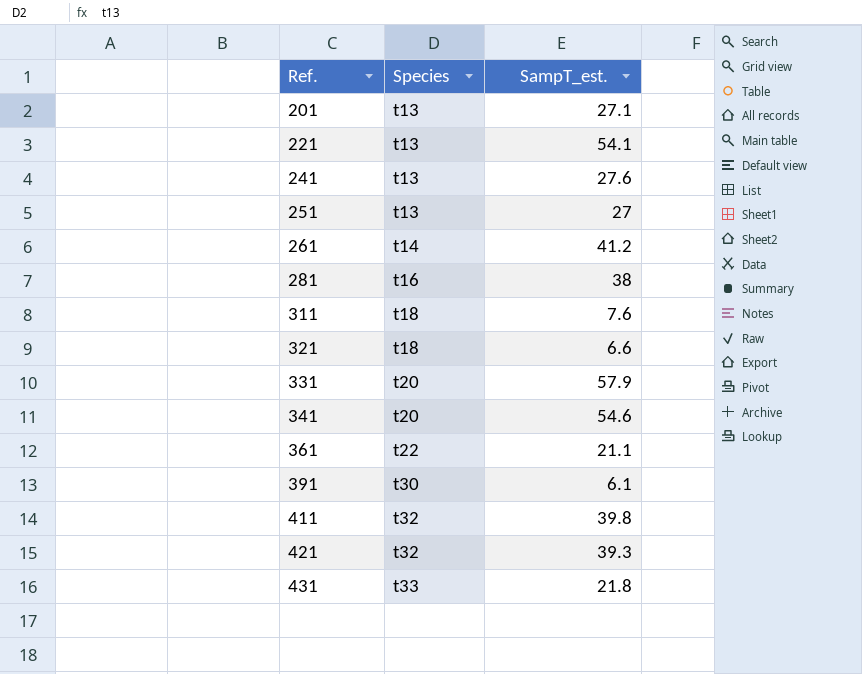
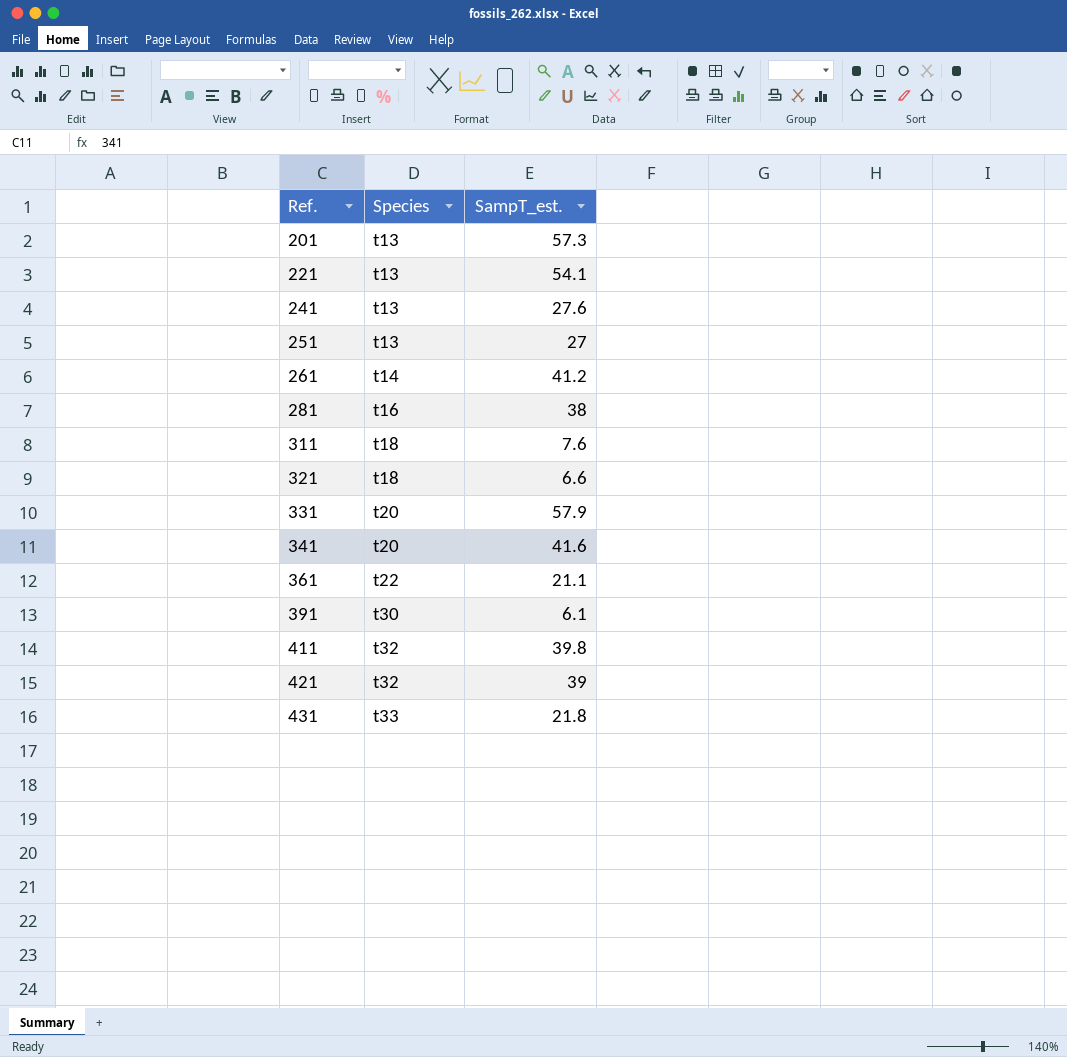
201 | SampT_est.: 27.1 -> 57.3
341 | SampT_est.: 54.6 -> 41.6
421 | SampT_est.: 39.3 -> 39

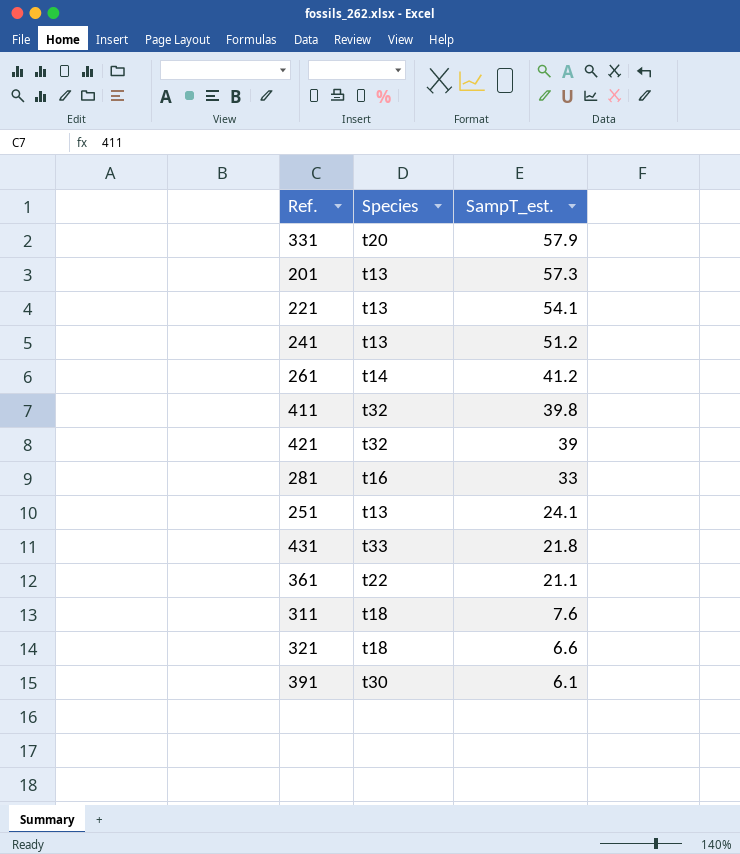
row order: Ref. ascending -> SampT_est. descending
row 341: t20 | 41.6 -> none
241 | SampT_est.: 27.6 -> 51.2
281 | SampT_est.: 38 -> 33
251 | SampT_est.: 27 -> 24.1

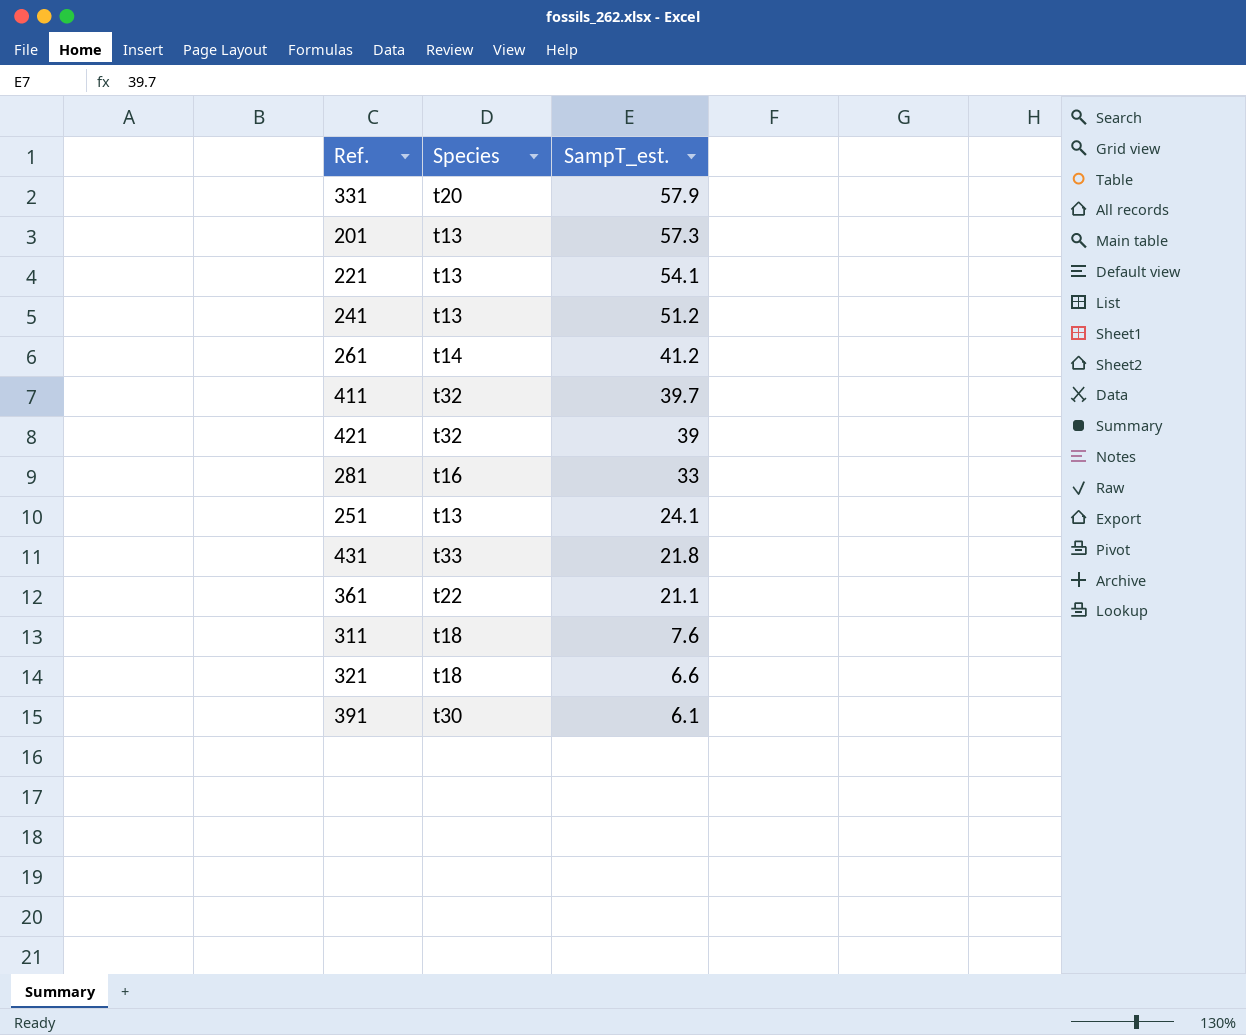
411 | SampT_est.: 39.8 -> 39.7

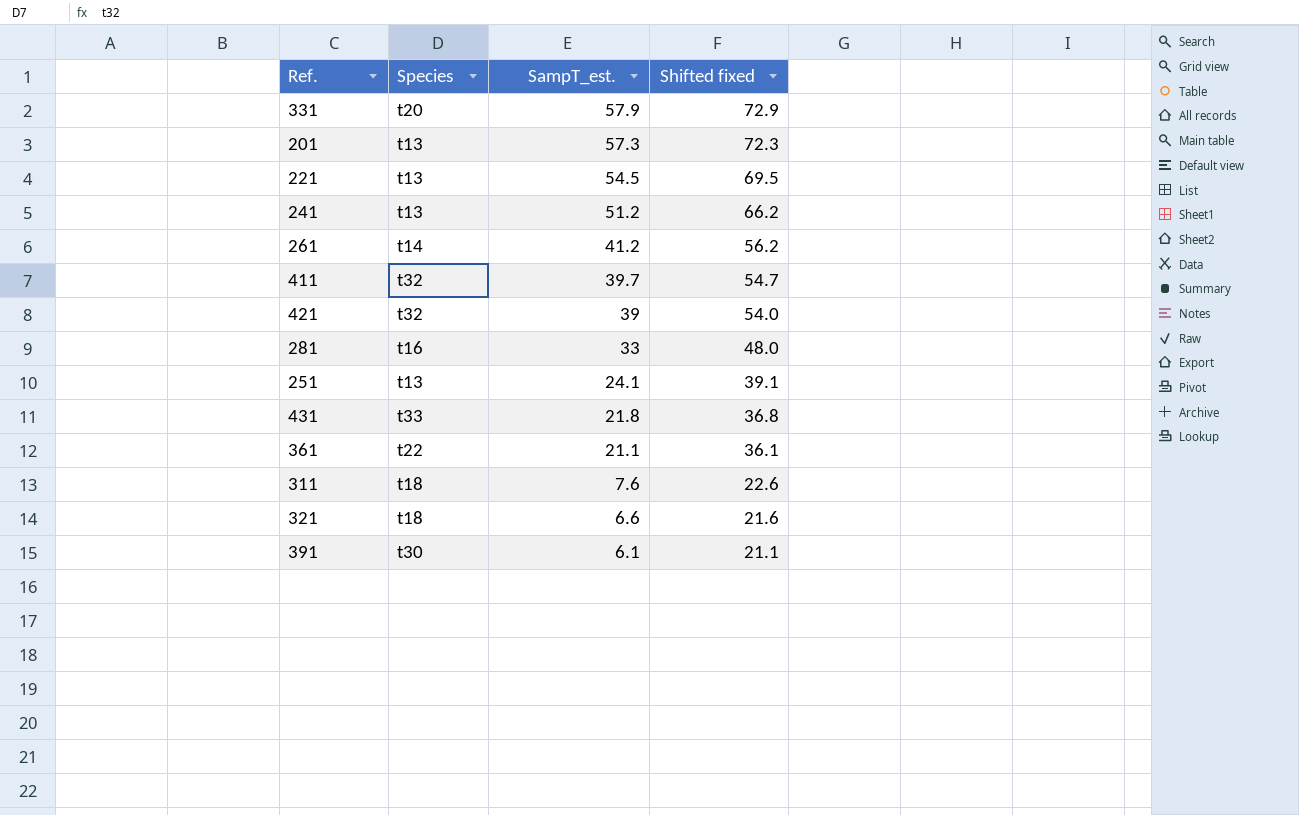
column Shifted fixed | formula: none -> [SampT_est.] + 15
221 | SampT_est.: 54.1 -> 54.5

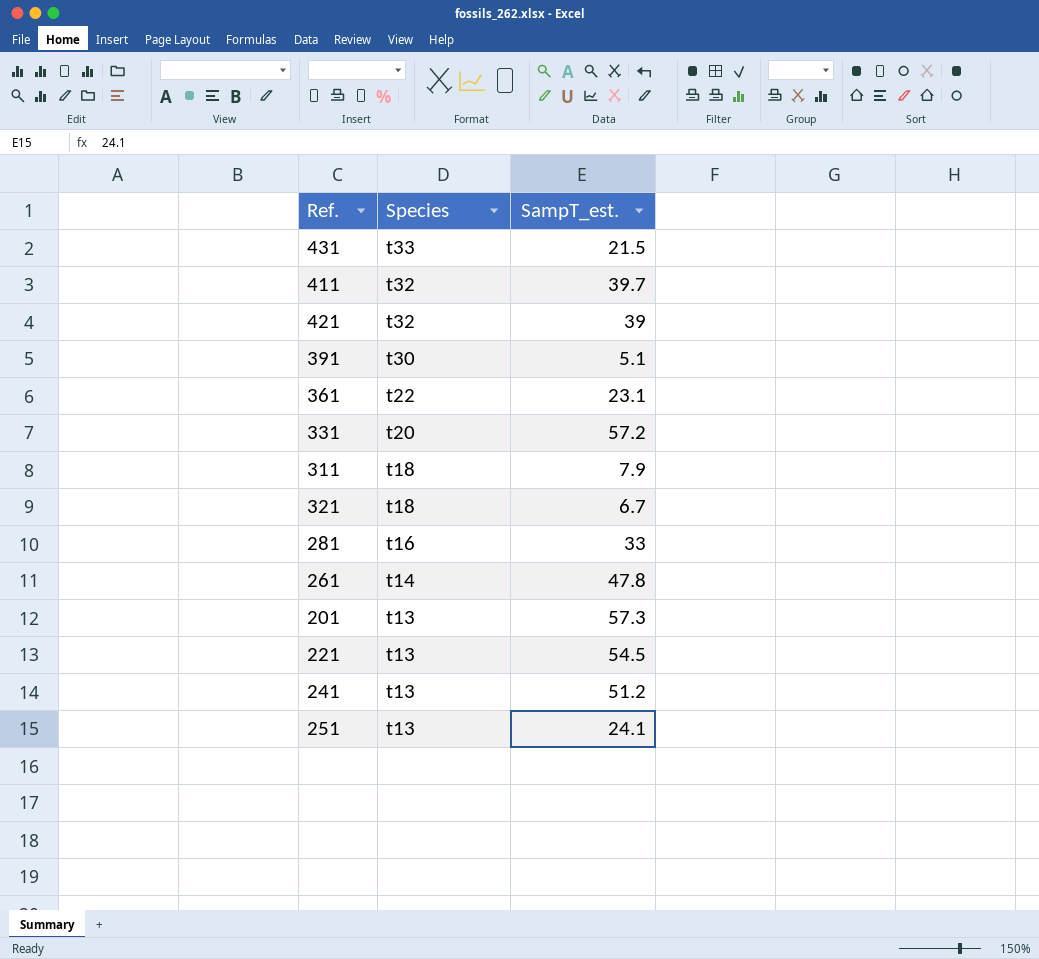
row order: SampT_est. descending -> Species descending
column Shifted fixed | formula: [SampT_est.] + 15 -> none
431 | SampT_est.: 21.8 -> 21.5
391 | SampT_est.: 6.1 -> 5.1
361 | SampT_est.: 21.1 -> 23.1
331 | SampT_est.: 57.9 -> 57.2
311 | SampT_est.: 7.6 -> 7.9
321 | SampT_est.: 6.6 -> 6.7
261 | SampT_est.: 41.2 -> 47.8

